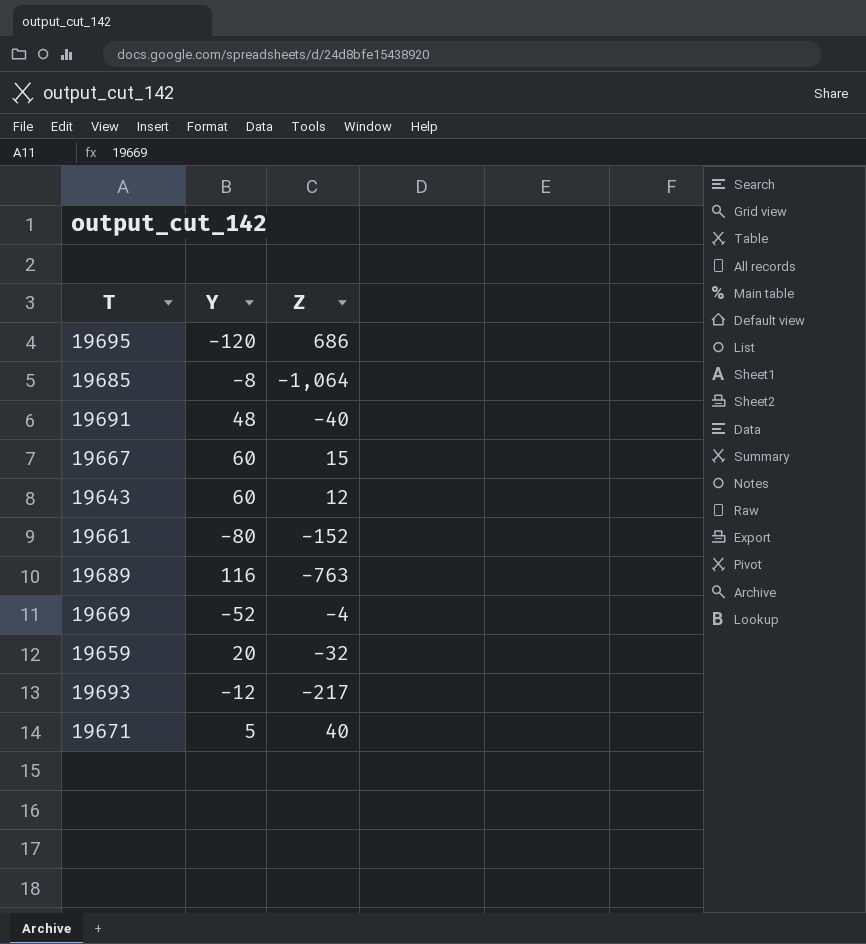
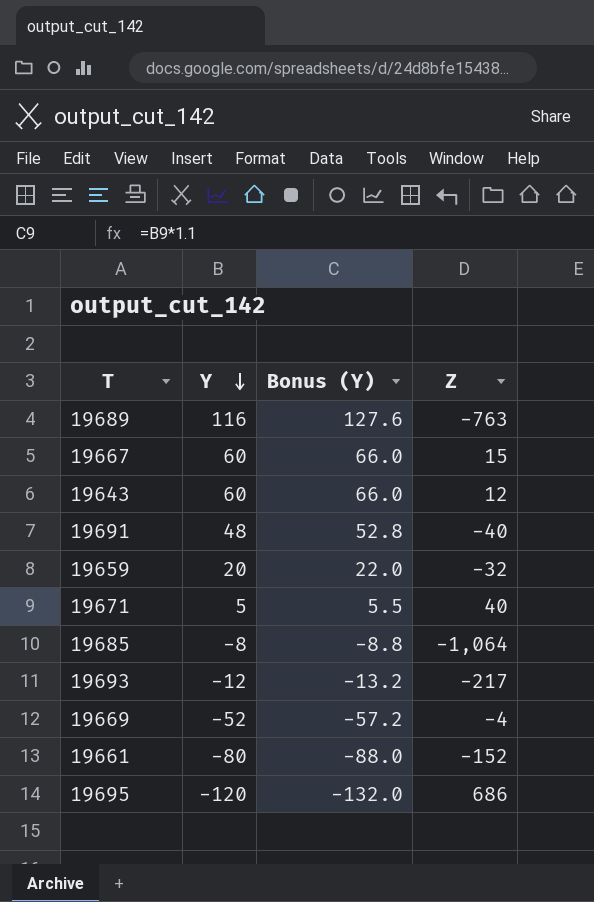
row order: none -> Y descending
column Bonus (Y) | formula: none -> [Y] * 1.1

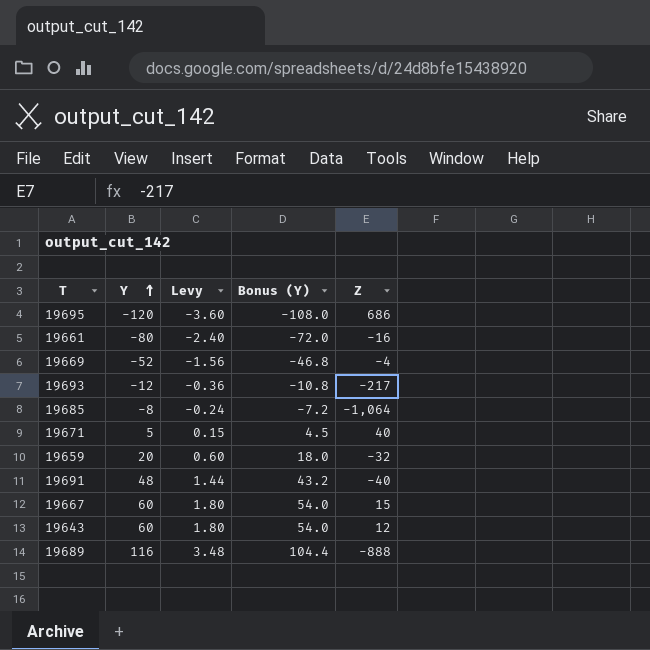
row order: Y descending -> Y ascending
column Levy | formula: none -> [Y] * 0.03
column Bonus (Y) | formula: [Y] * 1.1 -> [Y] * 0.9
19661 | Z: -152 -> -16
19689 | Z: -763 -> -888

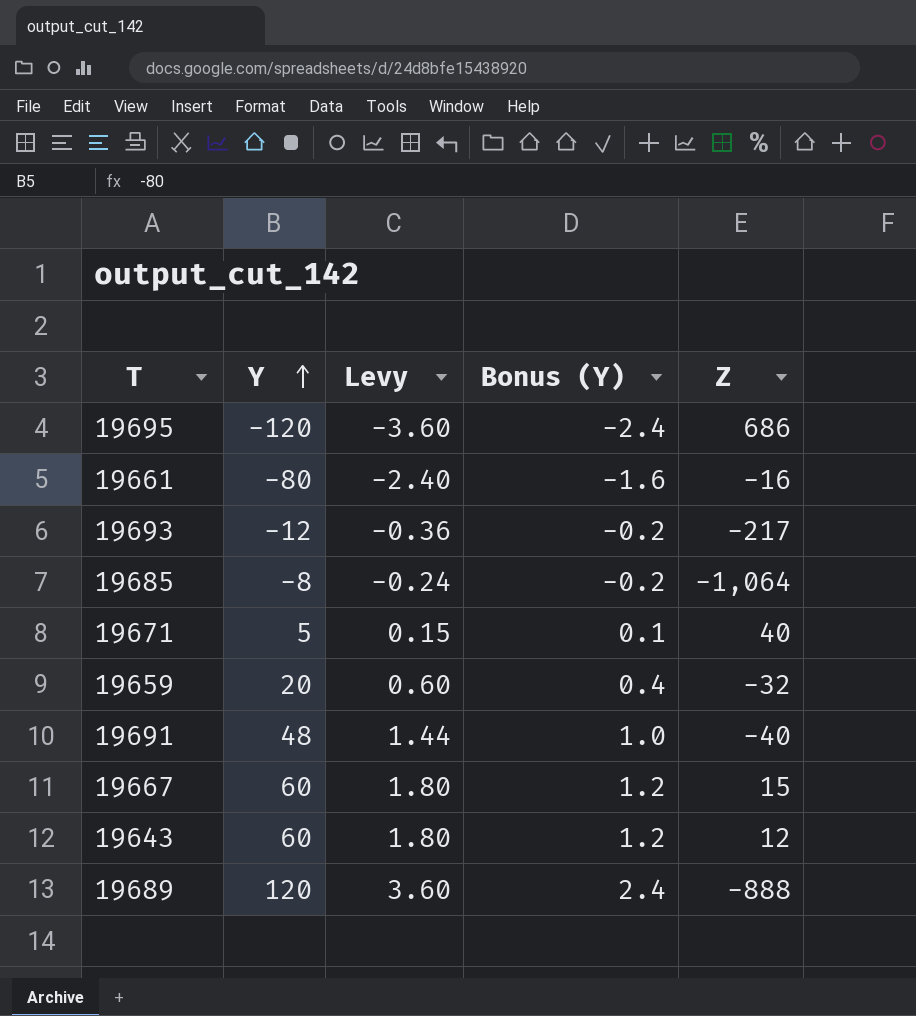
column Bonus (Y) | formula: [Y] * 0.9 -> [Y] * 0.02
row 19669: -52 | -1.56 | -46.8 | -4 -> none
19689 | Y: 116 -> 120
19689 | Levy: 3.48 -> 3.60

